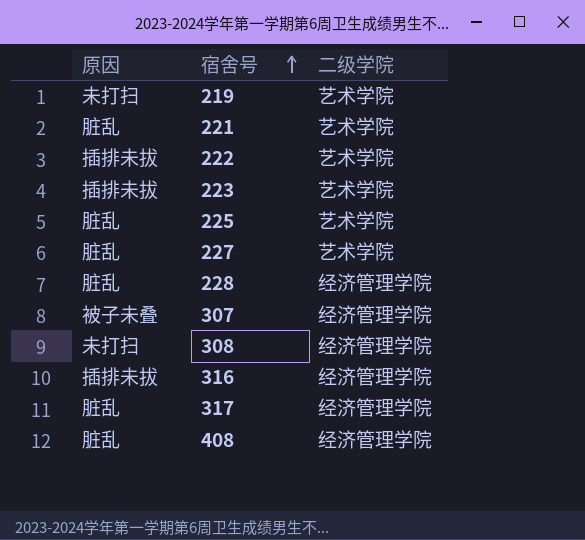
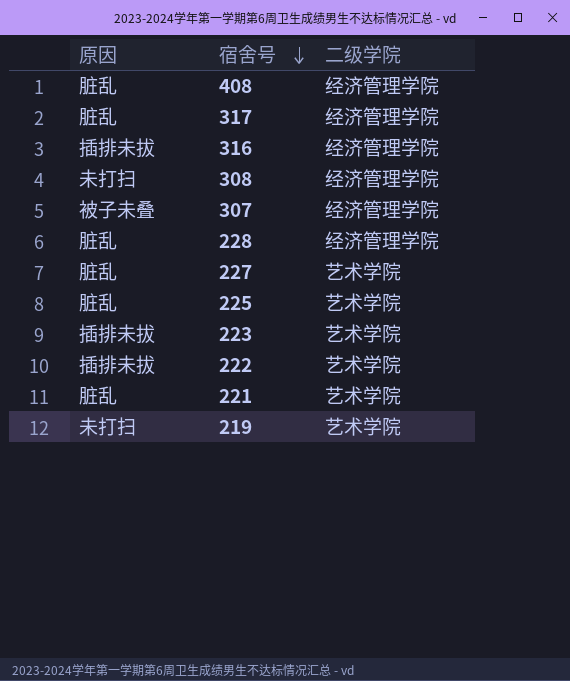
row order: 宿舍号 ascending -> 宿舍号 descending

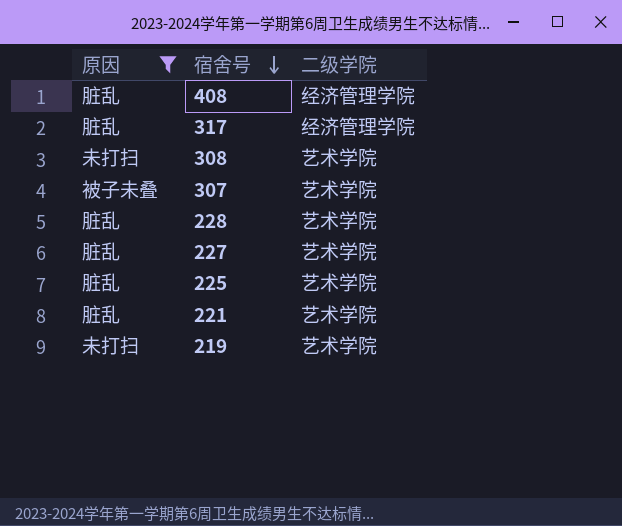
filter: none -> 原因 != 插排未拔
308 | 二级学院: 经济管理学院 -> 艺术学院
307 | 二级学院: 经济管理学院 -> 艺术学院
228 | 二级学院: 经济管理学院 -> 艺术学院

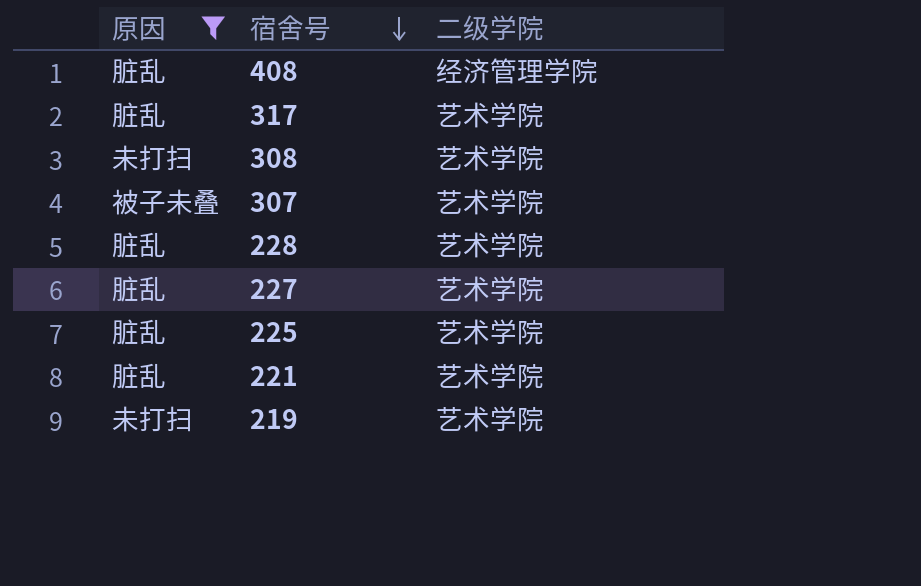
317 | 二级学院: 经济管理学院 -> 艺术学院

